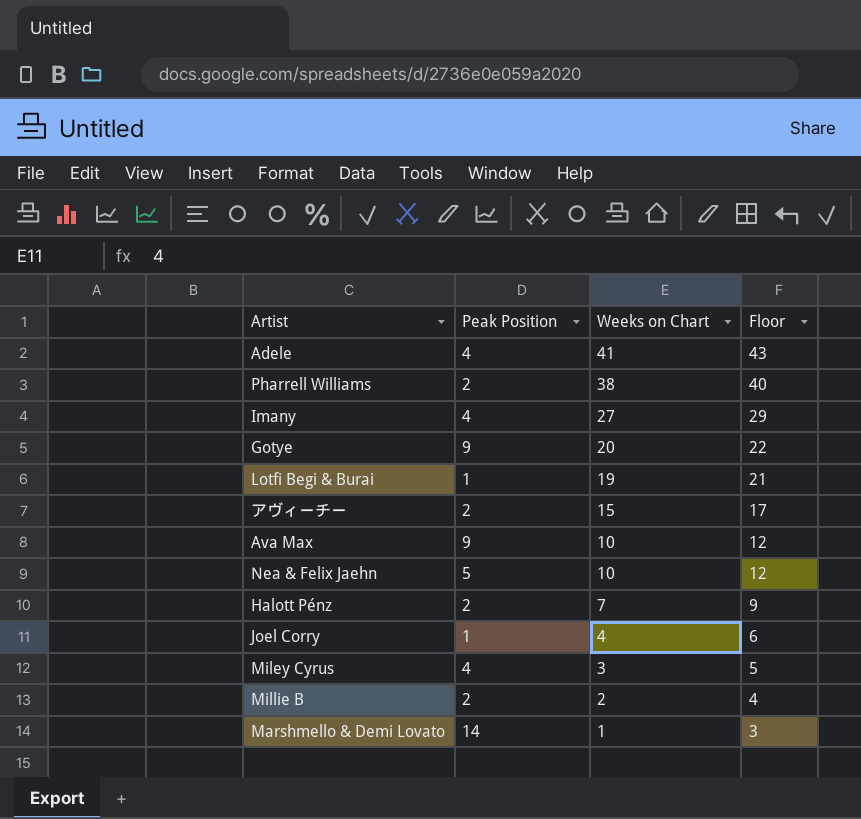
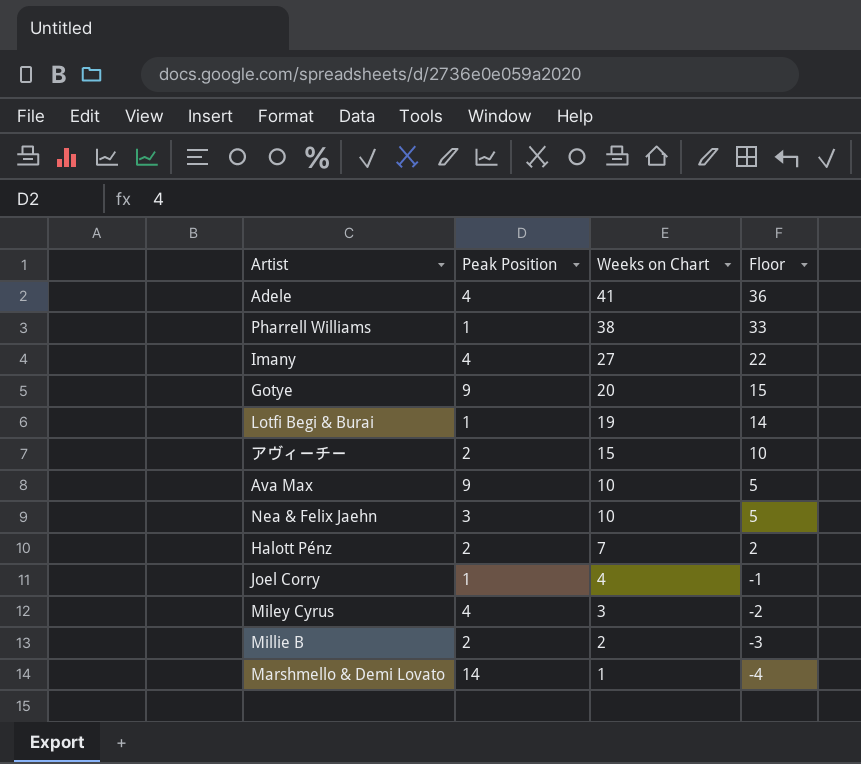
column Floor | formula: [Weeks on Chart] + 2 -> [Weeks on Chart] - 5
Pharrell Williams | Peak Position: 2 -> 1
Nea & Felix Jaehn | Peak Position: 5 -> 3

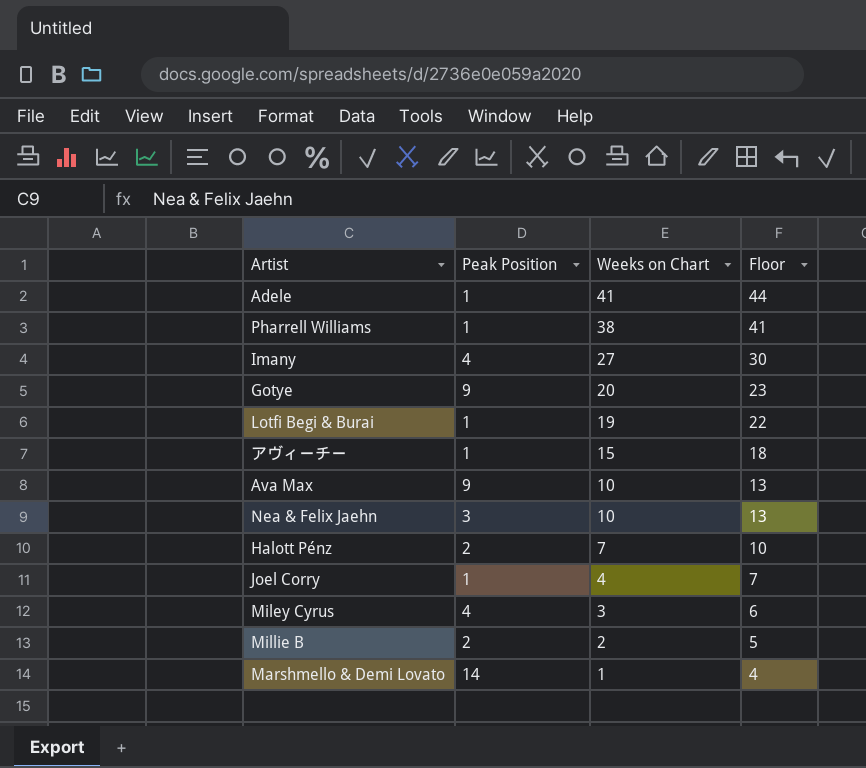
column Floor | formula: [Weeks on Chart] - 5 -> [Weeks on Chart] + 3
Adele | Peak Position: 4 -> 1
アヴィーチー | Peak Position: 2 -> 1

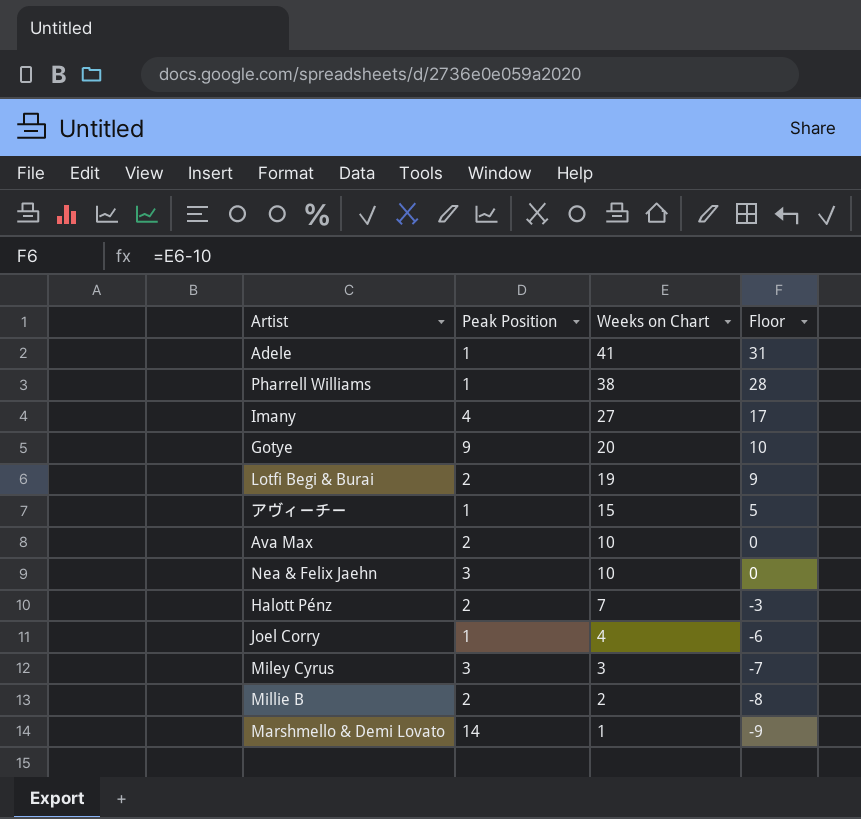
column Floor | formula: [Weeks on Chart] + 3 -> [Weeks on Chart] - 10
Lotfi Begi & Burai | Peak Position: 1 -> 2
Ava Max | Peak Position: 9 -> 2
Miley Cyrus | Peak Position: 4 -> 3

